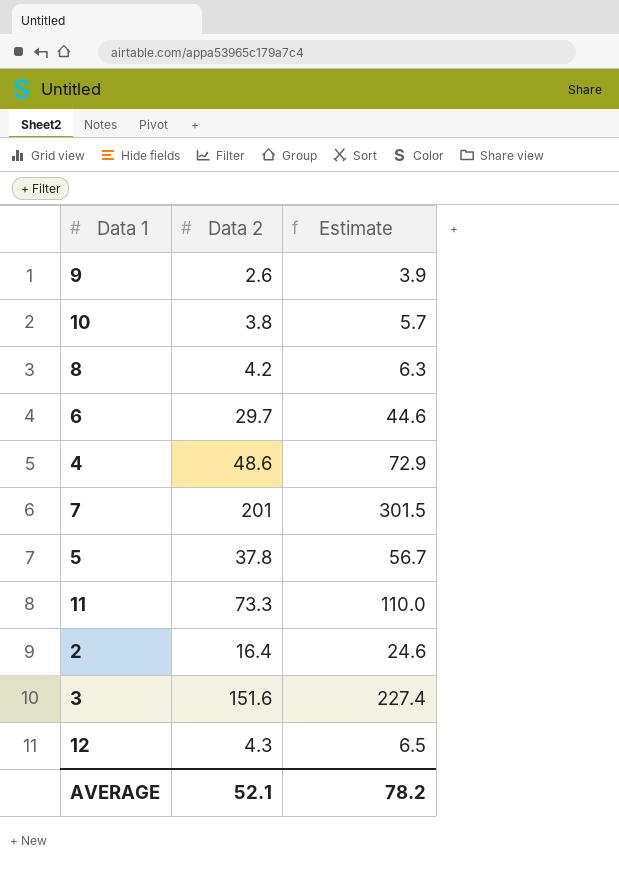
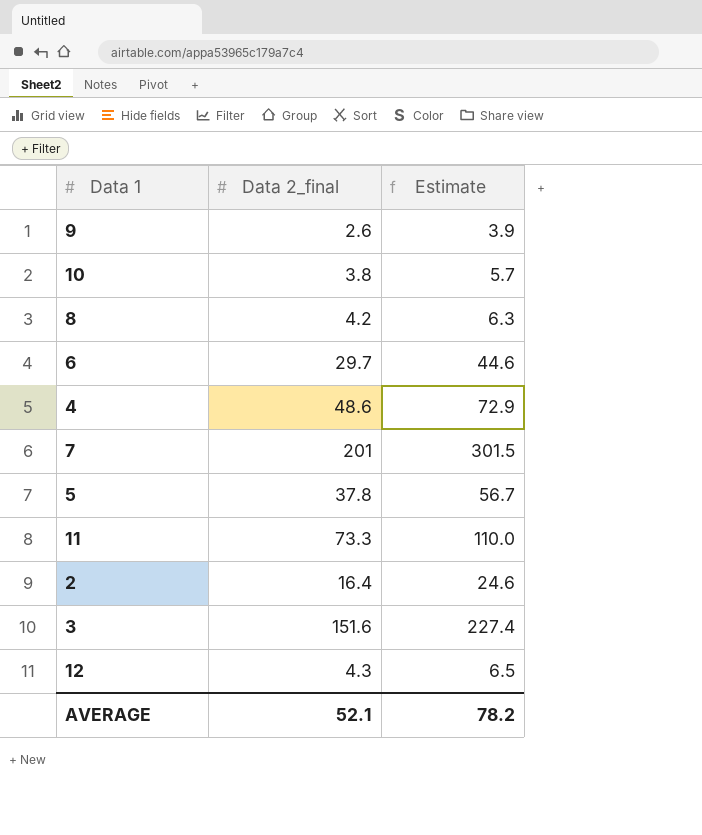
column name: Data 2 -> Data 2_final

